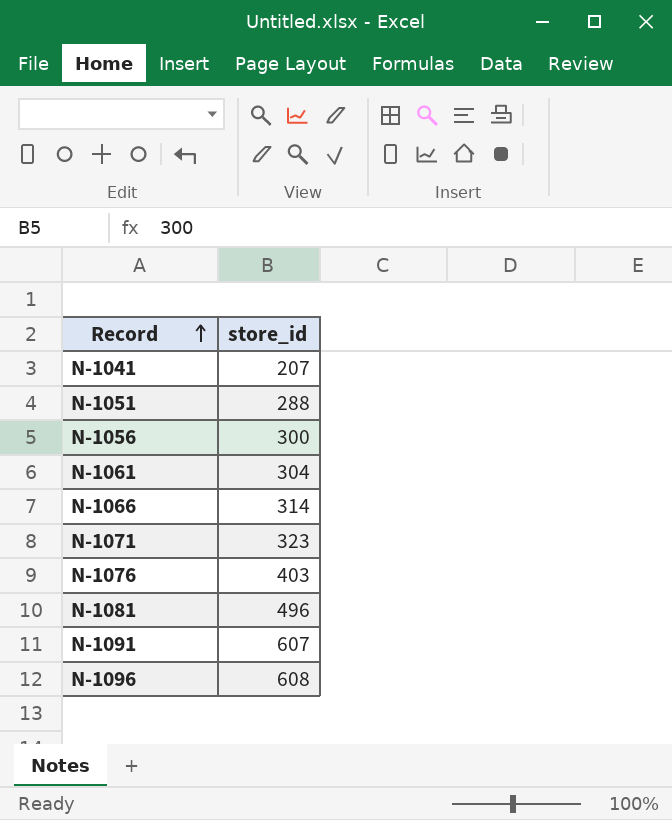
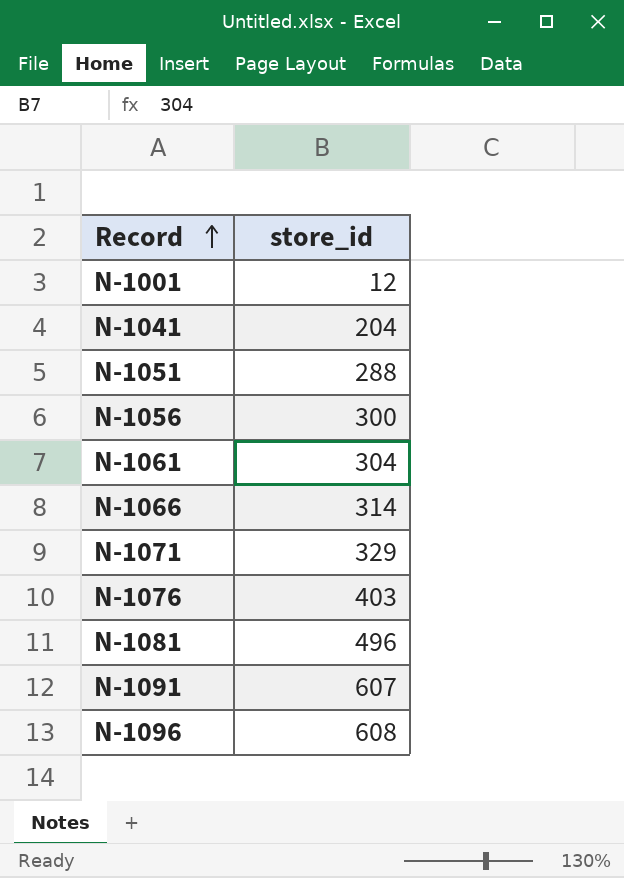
row N-1001: none -> 12
N-1041 | store_id: 207 -> 204
N-1071 | store_id: 323 -> 329

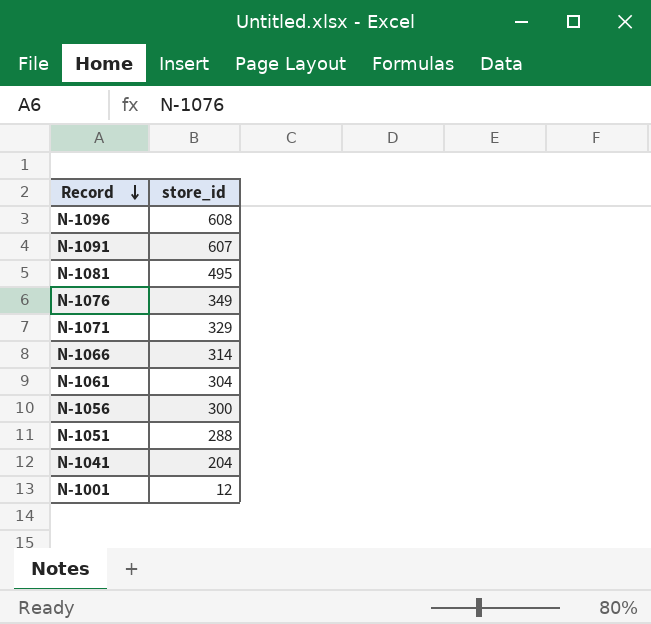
row order: Record ascending -> Record descending
N-1081 | store_id: 496 -> 495
N-1076 | store_id: 403 -> 349

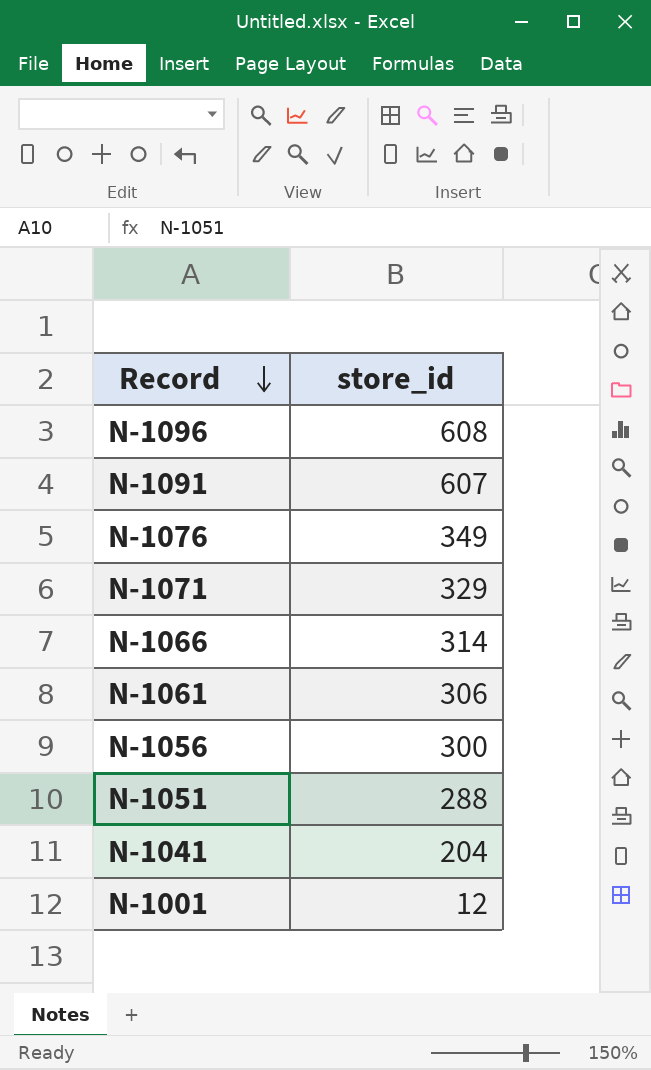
row N-1081: 495 -> none
N-1061 | store_id: 304 -> 306

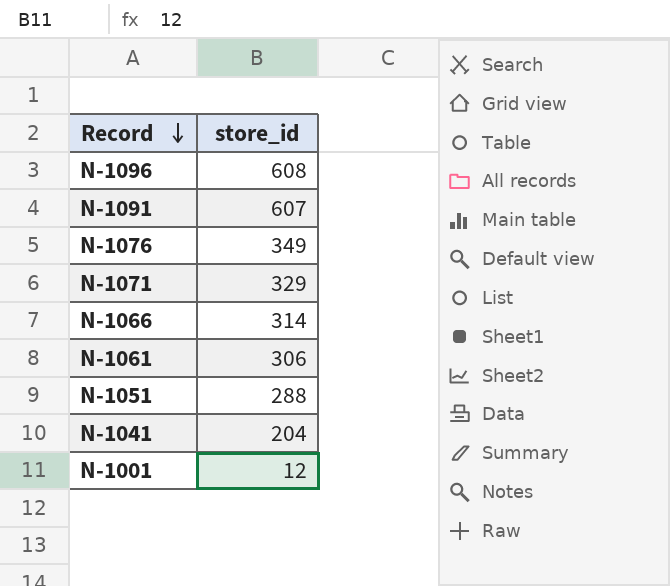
row N-1056: 300 -> none

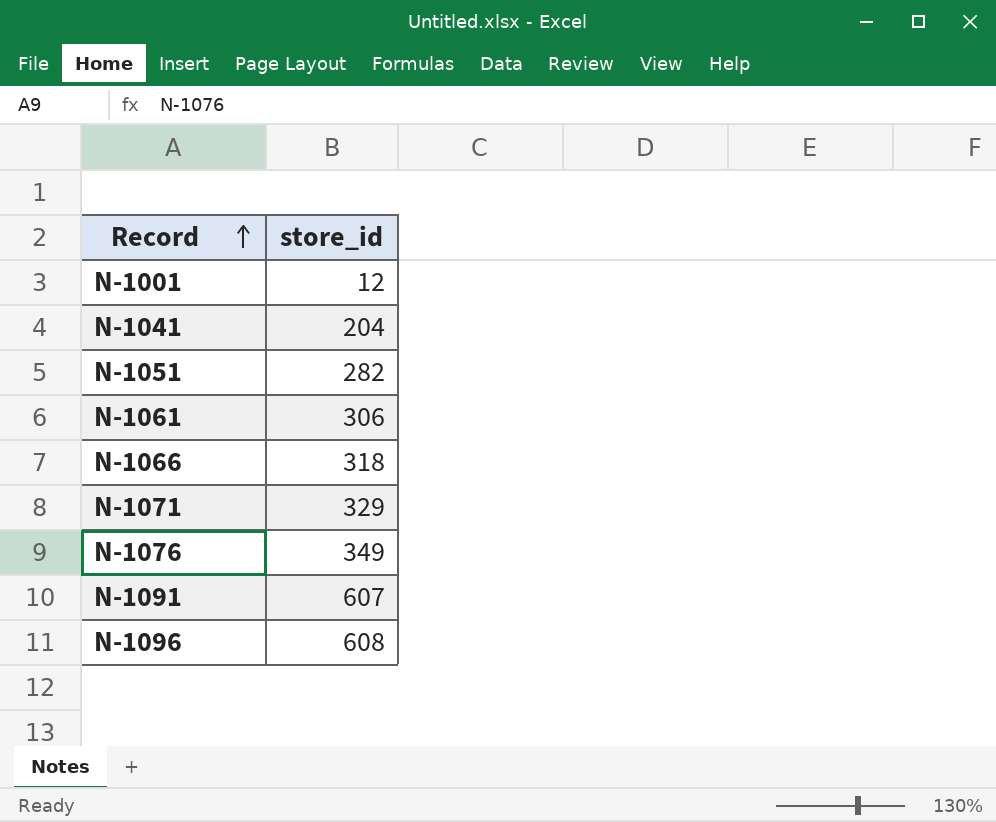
row order: Record descending -> Record ascending
N-1051 | store_id: 288 -> 282
N-1066 | store_id: 314 -> 318

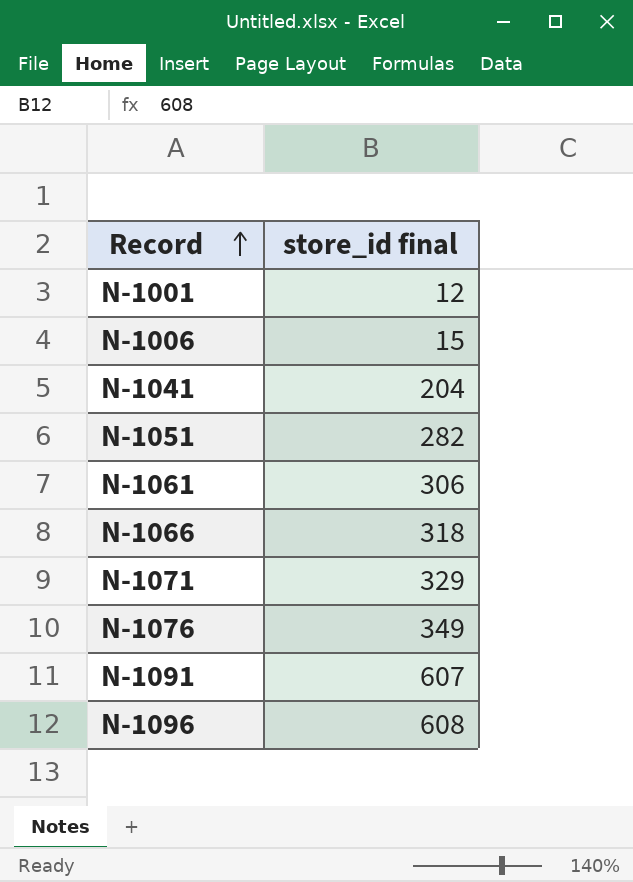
column name: store_id -> store_id final
row N-1006: none -> 15

